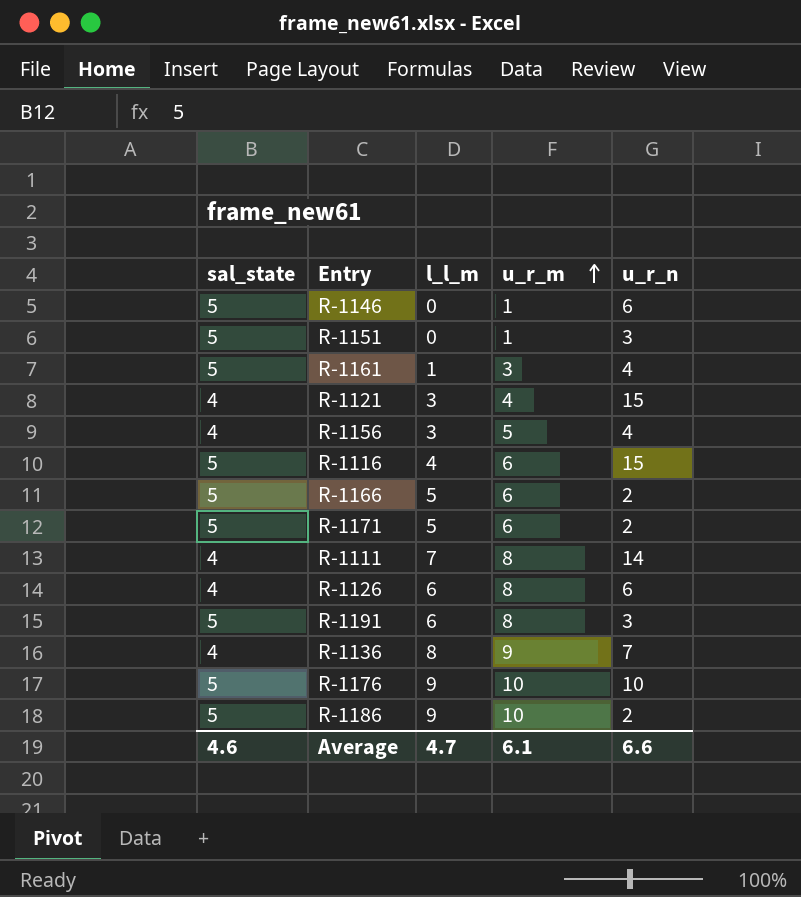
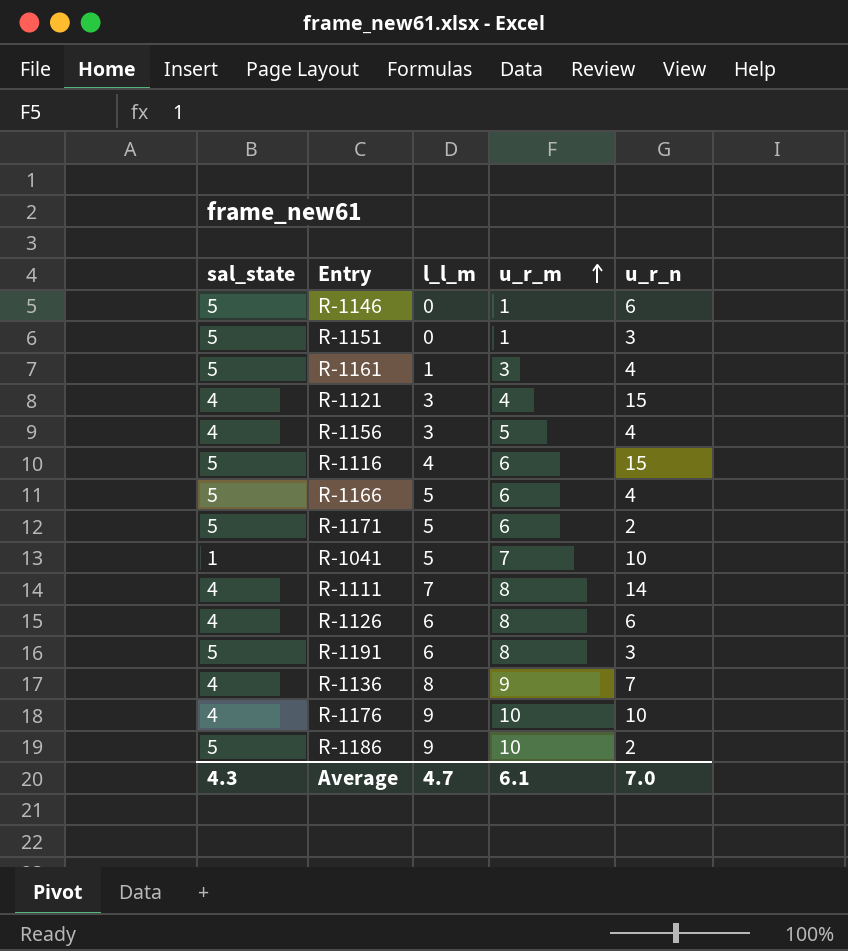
R-1166 | u_r_n: 2 -> 4
row R-1041: none -> 1 | 5 | 7 | 10
R-1176 | sal_state: 5 -> 4
Average | sal_state: 4.6 -> 4.3
Average | u_r_n: 6.6 -> 7.0

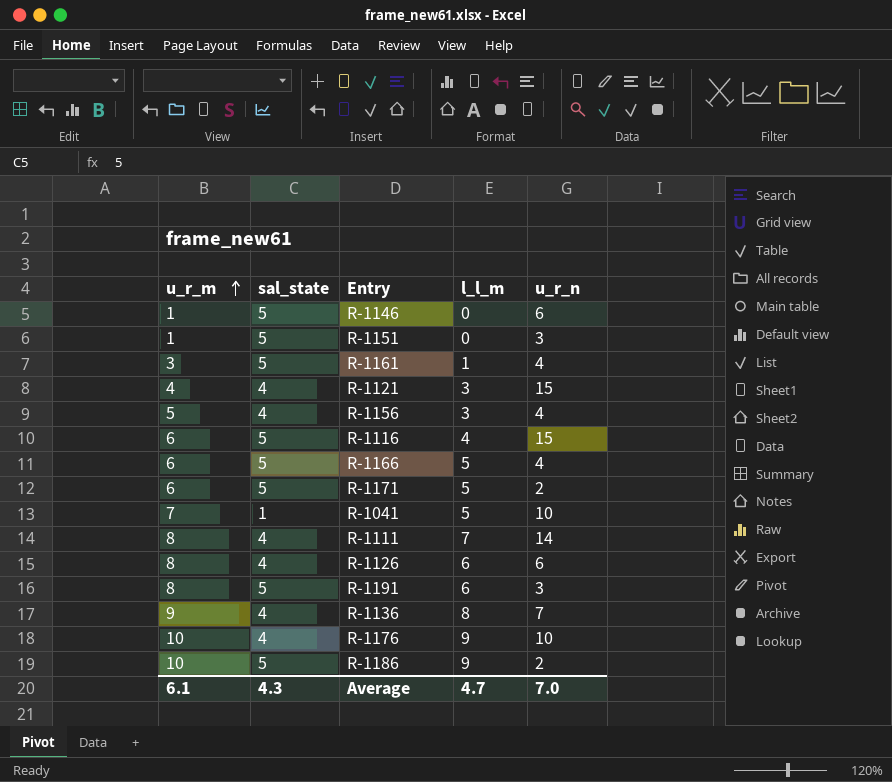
column u_r_m | position: 4 -> 1

